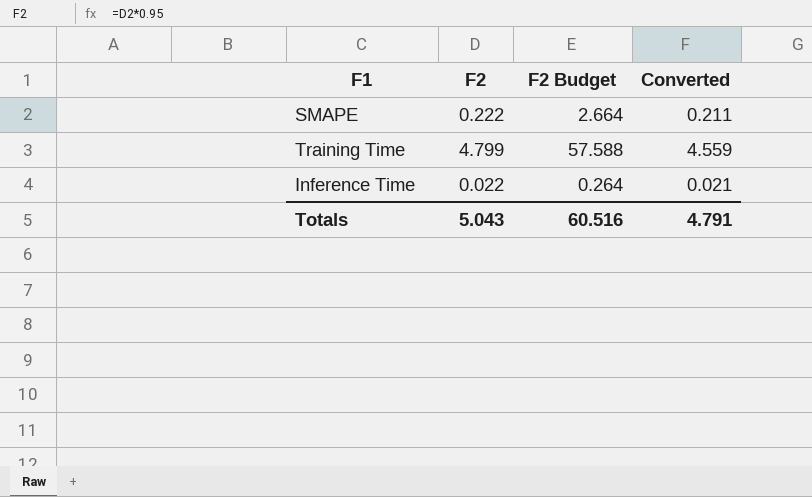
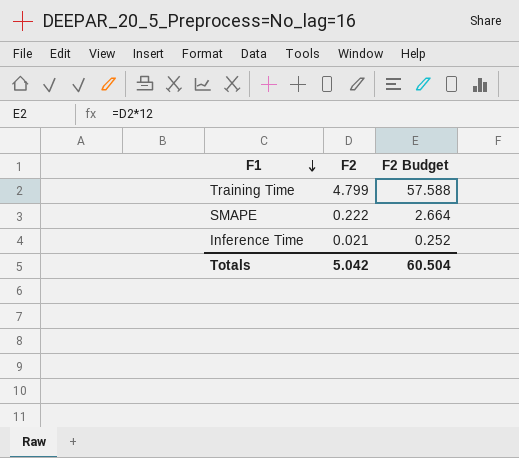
row order: none -> F1 descending
column Converted | formula: [F2] * 0.95 -> none
Inference Time | F2: 0.022 -> 0.021
Inference Time | F2 Budget: 0.264 -> 0.252
Totals | F2: 5.043 -> 5.042
Totals | F2 Budget: 60.516 -> 60.504

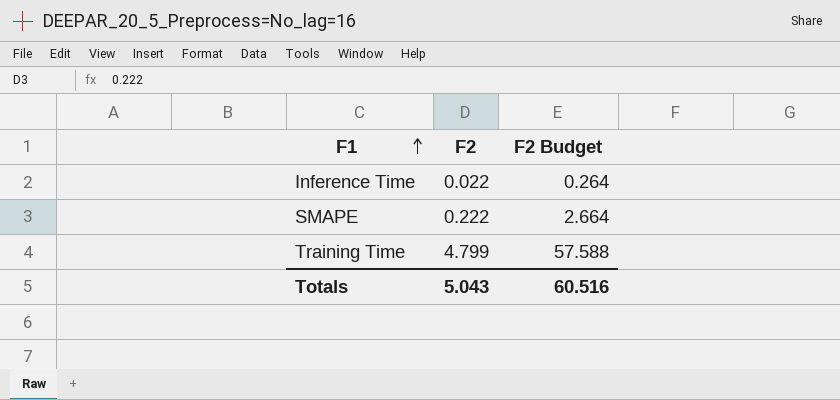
row order: F1 descending -> F1 ascending
Inference Time | F2: 0.021 -> 0.022
Inference Time | F2 Budget: 0.252 -> 0.264
Totals | F2: 5.042 -> 5.043
Totals | F2 Budget: 60.504 -> 60.516

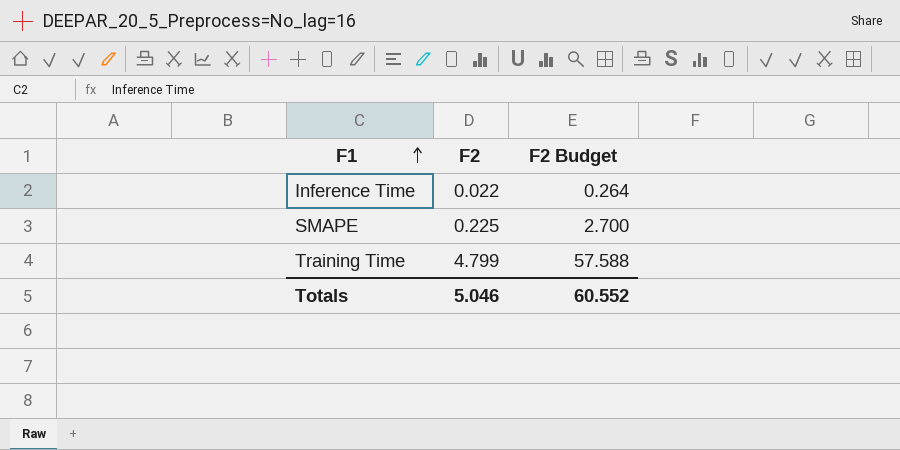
SMAPE | F2: 0.222 -> 0.225
SMAPE | F2 Budget: 2.664 -> 2.700
Totals | F2: 5.043 -> 5.046
Totals | F2 Budget: 60.516 -> 60.552

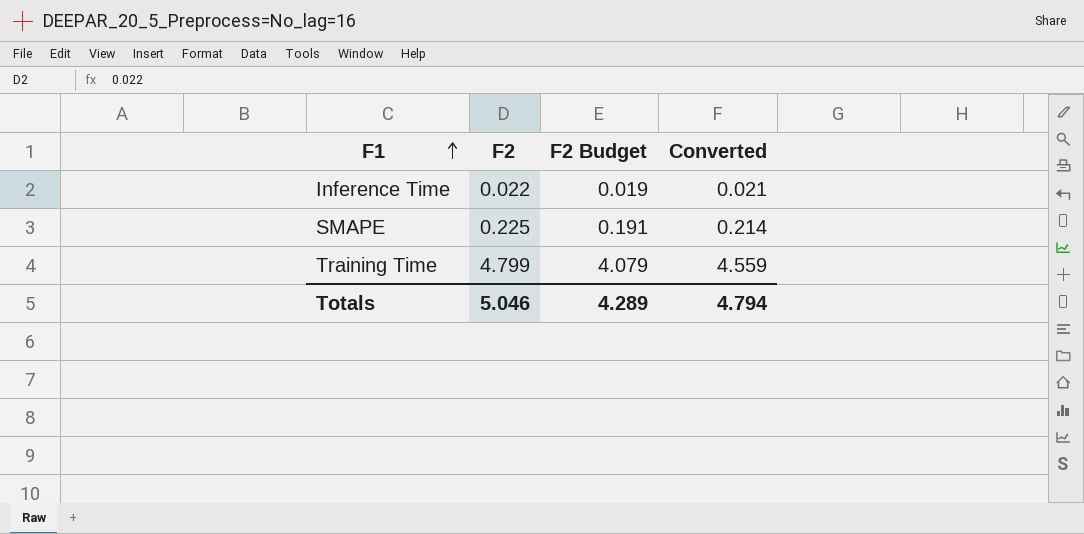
column F2 Budget | formula: [F2] * 12 -> [F2] * 0.85
column Converted | formula: none -> [F2] * 0.95
Totals | F2 Budget: 60.552 -> 4.289

